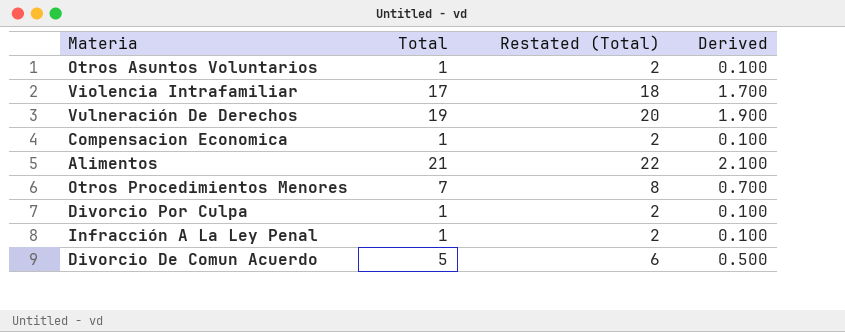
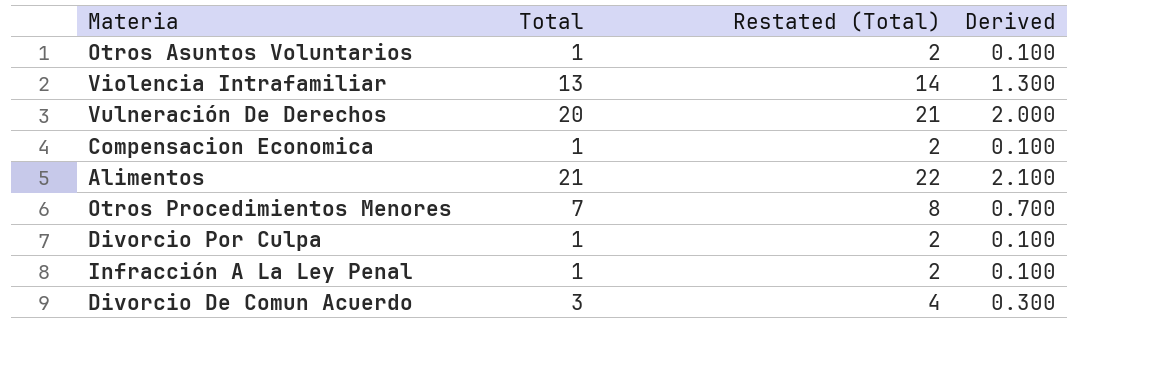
Violencia Intrafamiliar | Total: 17 -> 13
Violencia Intrafamiliar | Restated (Total): 18 -> 14
Violencia Intrafamiliar | Derived: 1.700 -> 1.300
Vulneración De Derechos | Total: 19 -> 20
Vulneración De Derechos | Restated (Total): 20 -> 21
Vulneración De Derechos | Derived: 1.900 -> 2.000
Divorcio De Comun Acuerdo | Total: 5 -> 3
Divorcio De Comun Acuerdo | Restated (Total): 6 -> 4
Divorcio De Comun Acuerdo | Derived: 0.500 -> 0.300

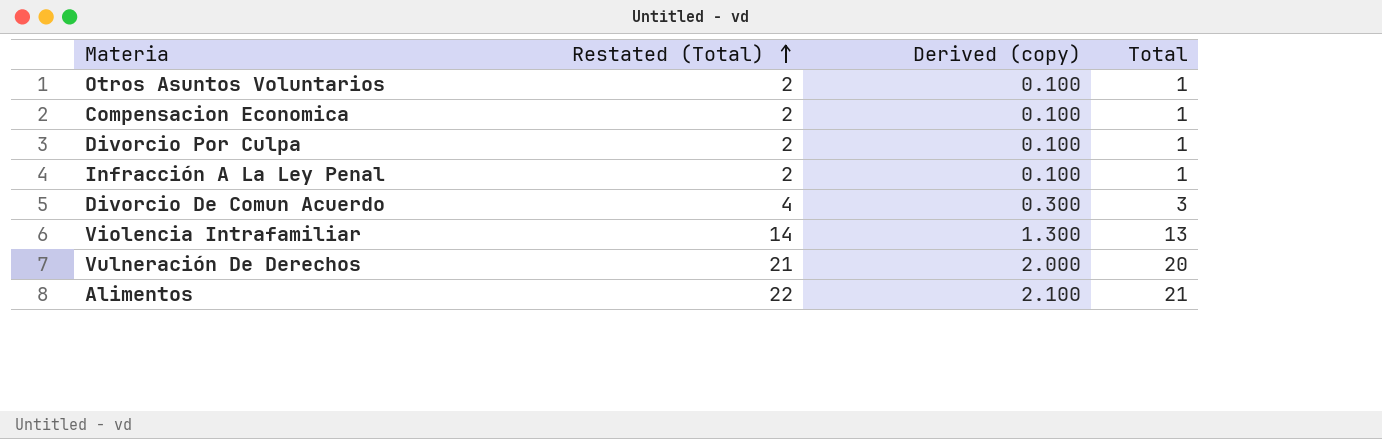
row order: none -> Restated (Total) ascending
column name: Derived -> Derived (copy)
column Total | position: 2 -> 4
row Otros Procedimientos Menores: 7 | 8 | 0.700 -> none

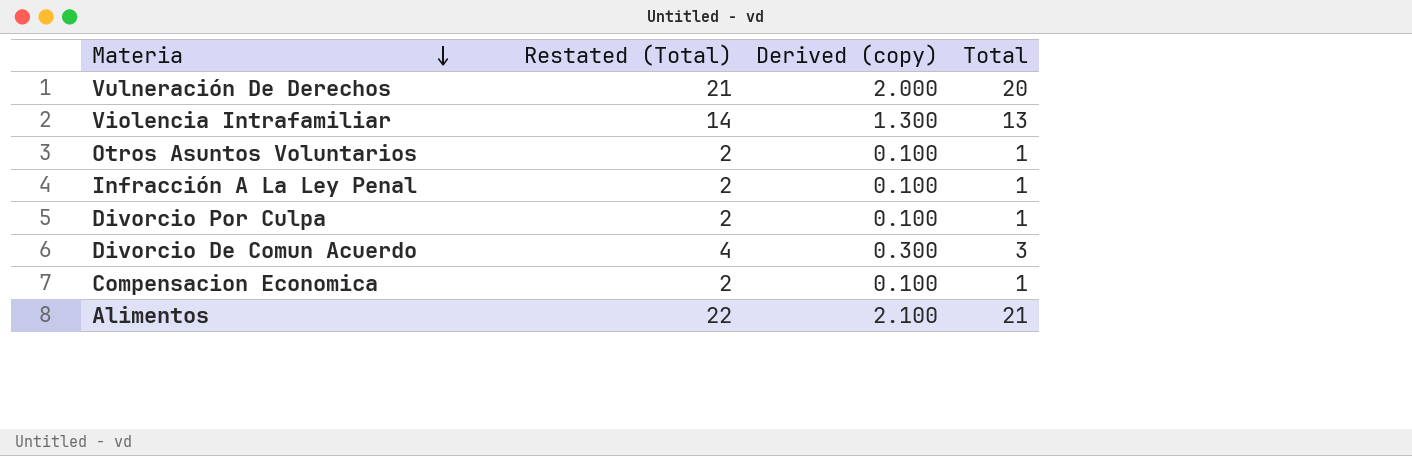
row order: Restated (Total) ascending -> Materia descending

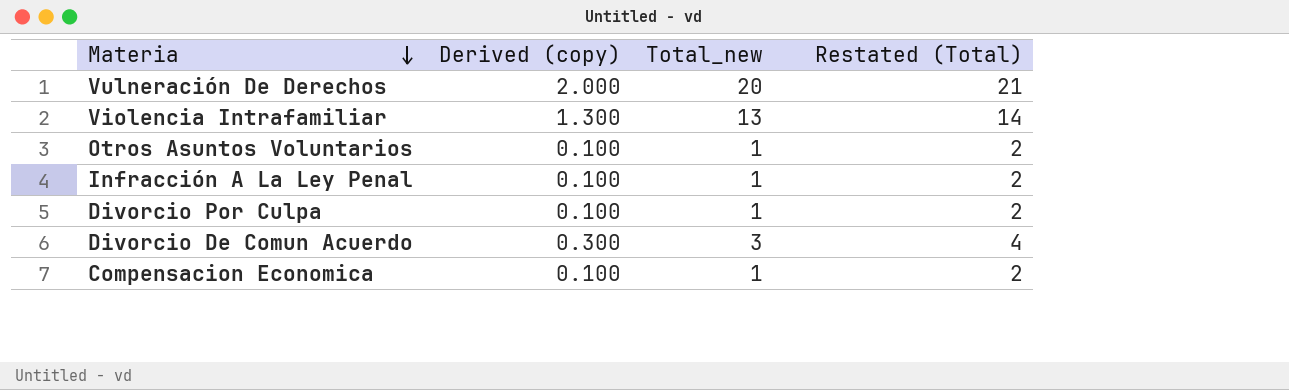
column name: Total -> Total_new
column Restated (Total) | position: 2 -> 4
row Alimentos: 22 | 2.100 | 21 -> none

